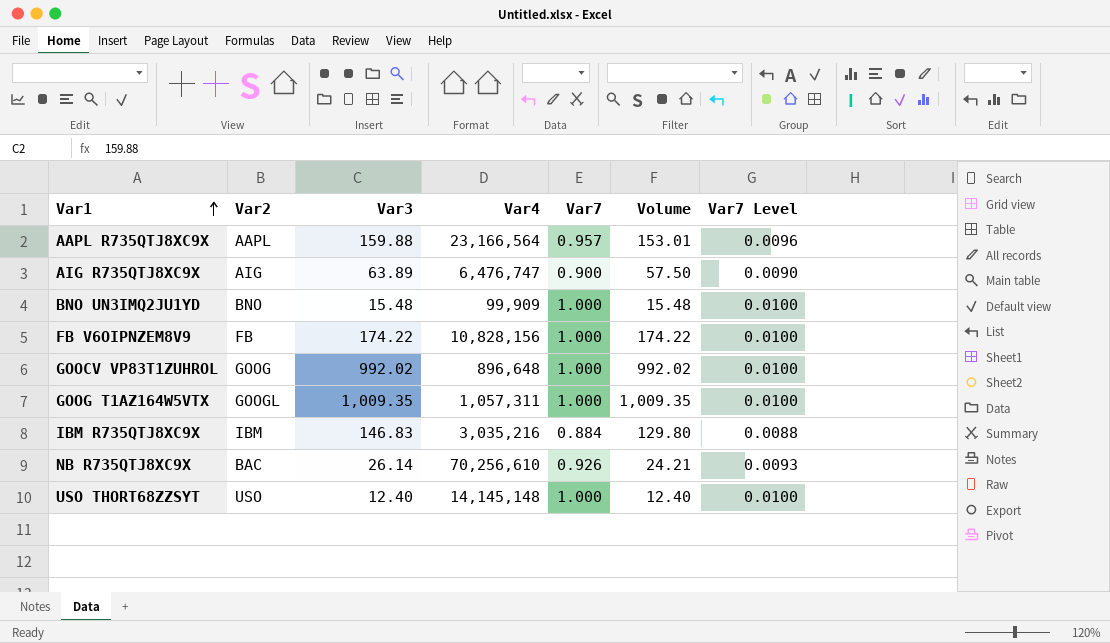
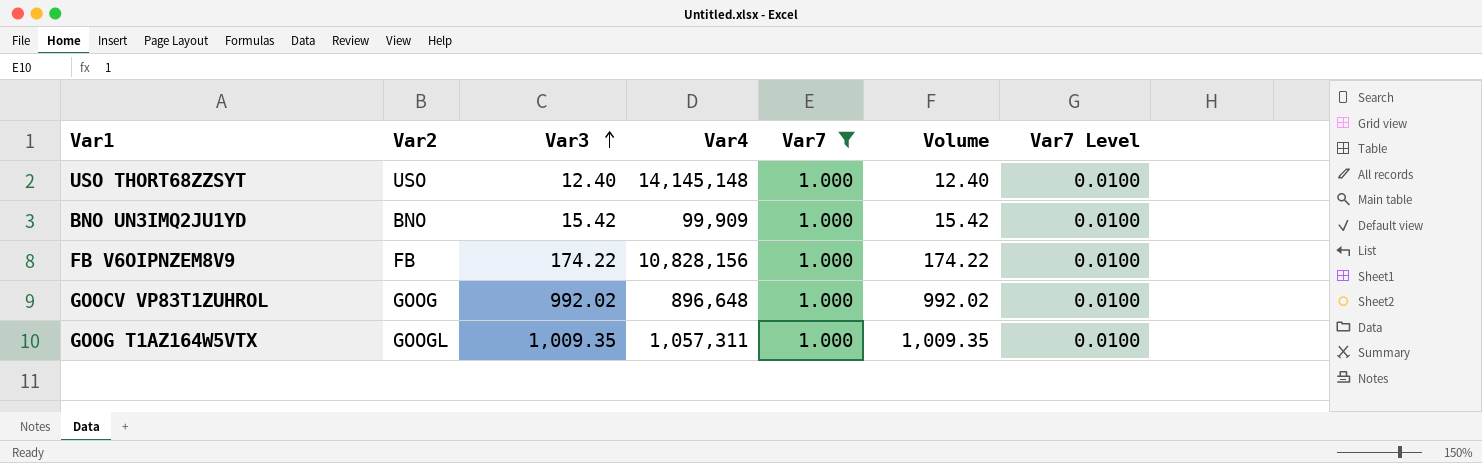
filter: none -> Var7 = 1.000
row order: Var1 ascending -> Var3 ascending
BNO UN3IMQ2JU1YD | Var3: 15.48 -> 15.42
BNO UN3IMQ2JU1YD | Volume: 15.48 -> 15.42

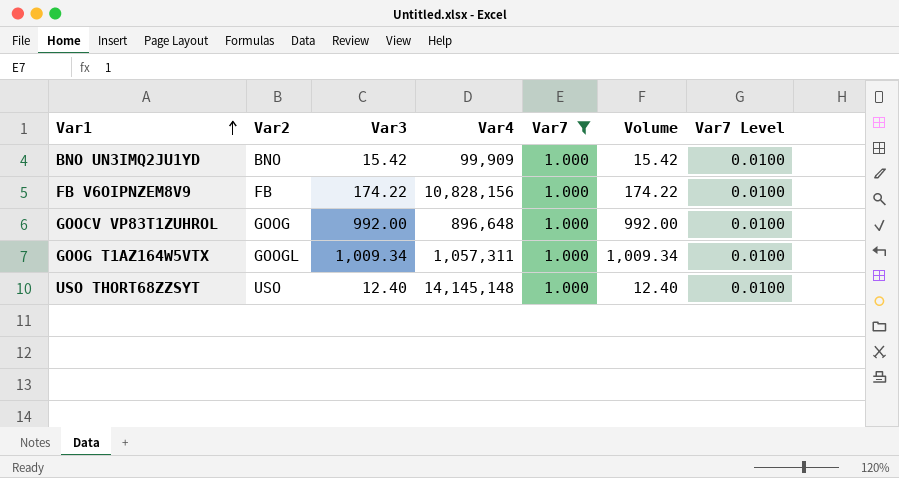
row order: Var3 ascending -> Var1 ascending
GOOCV VP83T1ZUHROL | Var3: 992.02 -> 992.00
GOOCV VP83T1ZUHROL | Volume: 992.02 -> 992.00
GOOG T1AZ164W5VTX | Var3: 1,009.35 -> 1,009.34
GOOG T1AZ164W5VTX | Volume: 1,009.35 -> 1,009.34

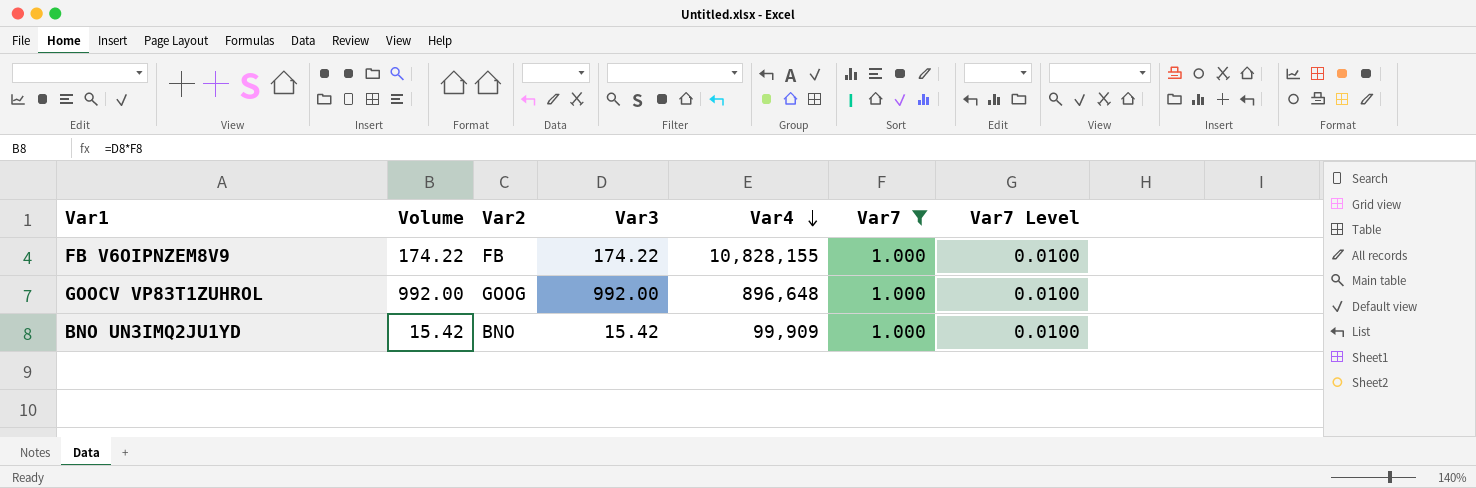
row order: Var1 ascending -> Var4 descending
column Volume | position: 6 -> 2
row GOOG T1AZ164W5VTX: GOOGL | 1,009.34 | 1,057,311 | 1.000 | 1,009.34 | 0.0100 -> none
row USO THORT68ZZSYT: USO | 12.40 | 14,145,148 | 1.000 | 12.40 | 0.0100 -> none
FB V6OIPNZEM8V9 | Var4: 10,828,156 -> 10,828,155

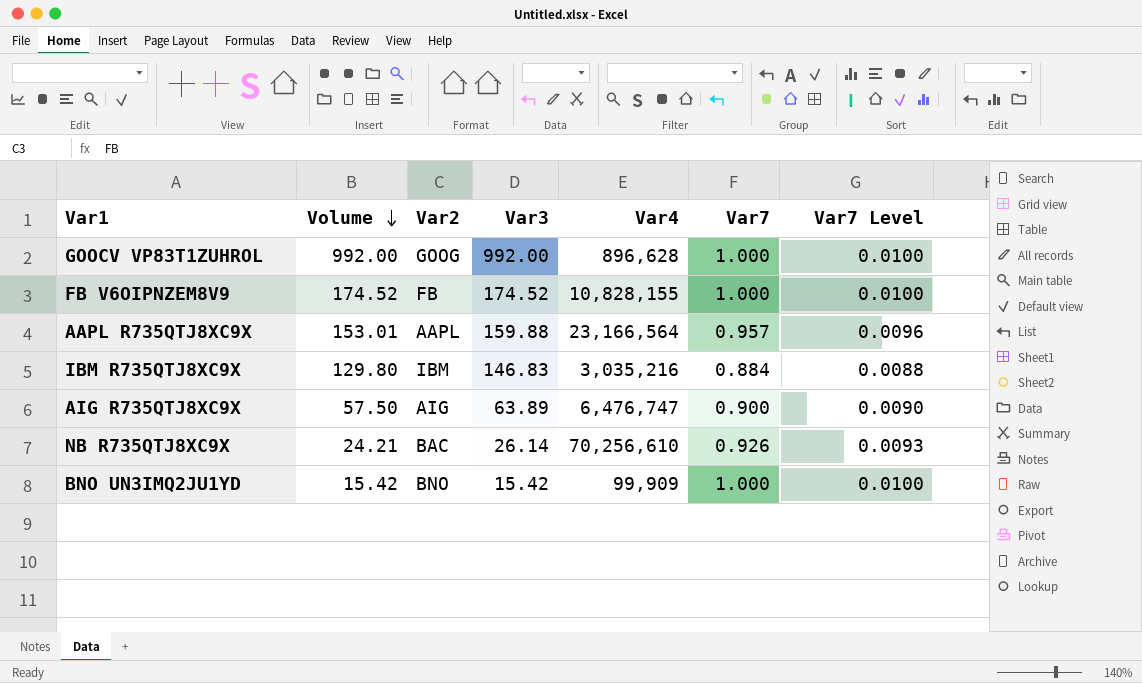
filter: Var7 = 1.000 -> none
row order: Var4 descending -> Volume descending
GOOCV VP83T1ZUHROL | Var4: 896,648 -> 896,628
FB V6OIPNZEM8V9 | Volume: 174.22 -> 174.52
FB V6OIPNZEM8V9 | Var3: 174.22 -> 174.52

